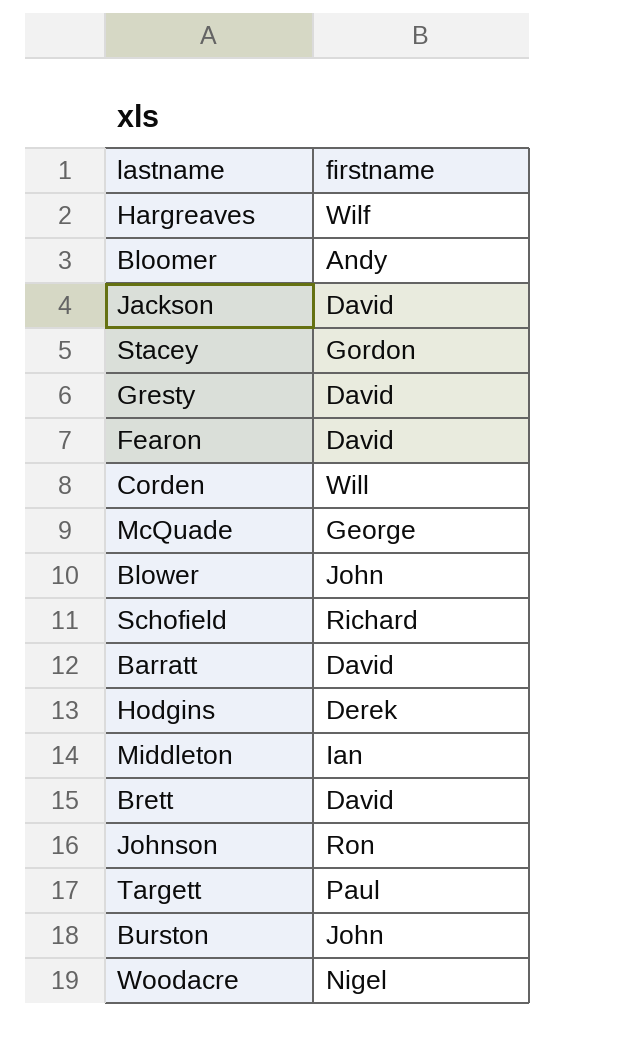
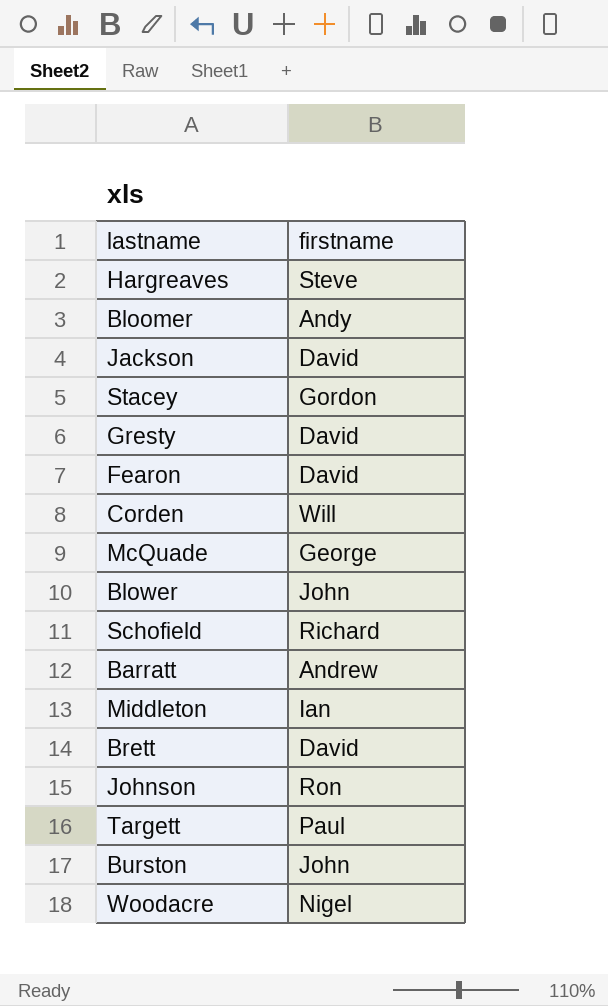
row Hodgins: Derek -> none
Hargreaves | firstname: Wilf -> Steve
Barratt | firstname: David -> Andrew

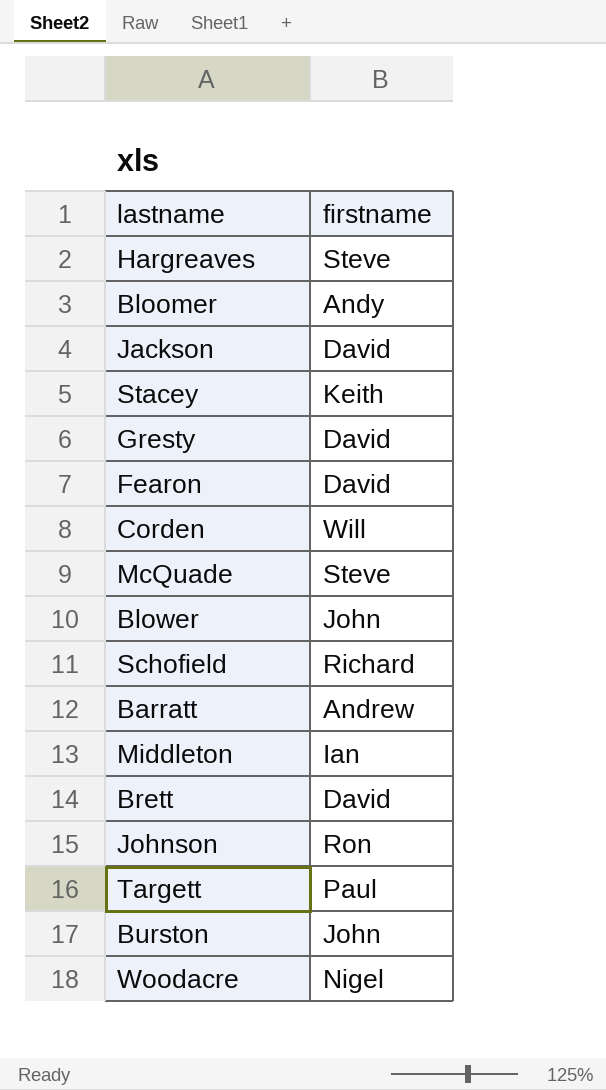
Stacey | firstname: Gordon -> Keith
McQuade | firstname: George -> Steve

